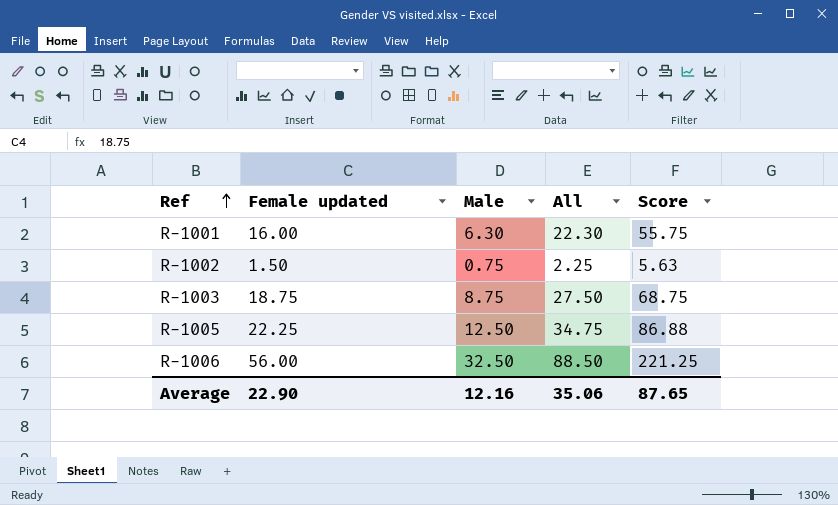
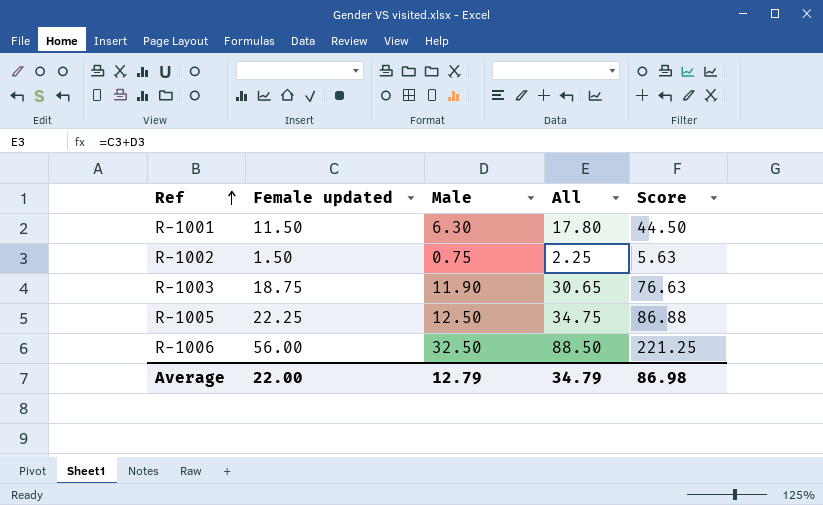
R-1001 | Female updated: 16.00 -> 11.50
R-1001 | All: 22.30 -> 17.80
R-1001 | Score: 55.75 -> 44.50
R-1003 | Male: 8.75 -> 11.90
R-1003 | All: 27.50 -> 30.65
R-1003 | Score: 68.75 -> 76.63
Average | Female updated: 22.90 -> 22.00
Average | Male: 12.16 -> 12.79
Average | All: 35.06 -> 34.79
Average | Score: 87.65 -> 86.98

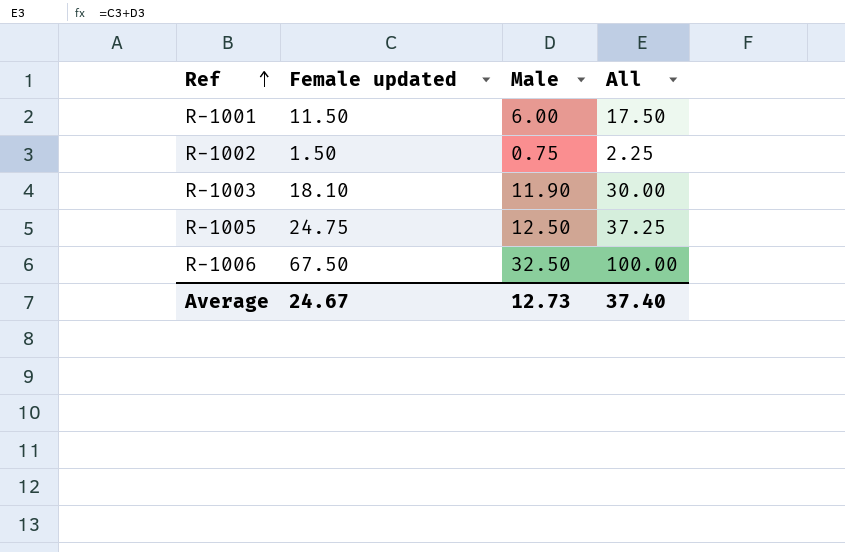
column Score | formula: [All] * 2.5 -> none
R-1001 | Male: 6.30 -> 6.00
R-1001 | All: 17.80 -> 17.50
R-1003 | Female updated: 18.75 -> 18.10
R-1003 | All: 30.65 -> 30.00
R-1005 | Female updated: 22.25 -> 24.75
R-1005 | All: 34.75 -> 37.25
R-1006 | Female updated: 56.00 -> 67.50
R-1006 | All: 88.50 -> 100.00
Average | Female updated: 22.00 -> 24.67
Average | Male: 12.79 -> 12.73
Average | All: 34.79 -> 37.40

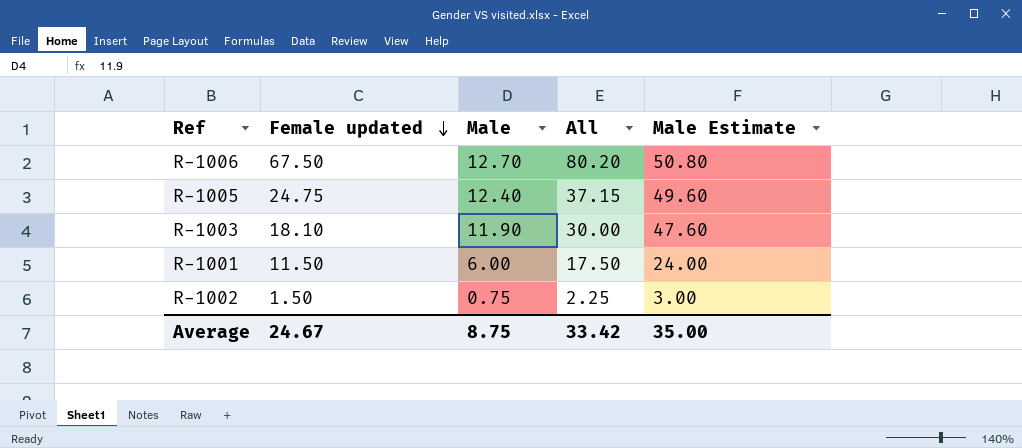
row order: Ref ascending -> Female updated descending
column Male Estimate | formula: none -> [Male] * 4
R-1006 | Male: 32.50 -> 12.70
R-1006 | All: 100.00 -> 80.20
R-1005 | Male: 12.50 -> 12.40
R-1005 | All: 37.25 -> 37.15
Average | Male: 12.73 -> 8.75
Average | All: 37.40 -> 33.42

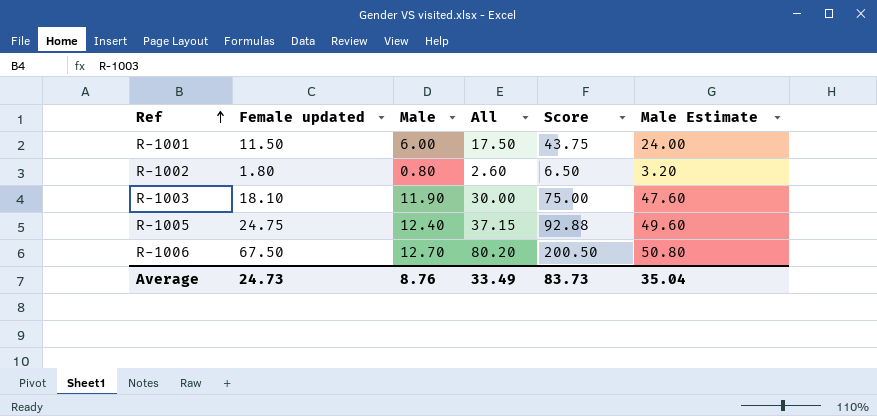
row order: Female updated descending -> Ref ascending
column Score | formula: none -> [All] * 2.5
R-1002 | Female updated: 1.50 -> 1.80
R-1002 | Male: 0.75 -> 0.80
R-1002 | All: 2.25 -> 2.60
R-1002 | Male Estimate: 3.00 -> 3.20
Average | Female updated: 24.67 -> 24.73
Average | Male: 8.75 -> 8.76
Average | All: 33.42 -> 33.49
Average | Male Estimate: 35.00 -> 35.04

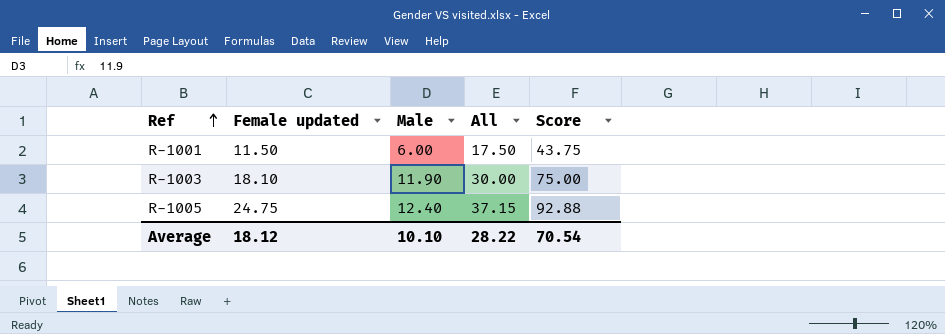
column Male Estimate | formula: [Male] * 4 -> none
row R-1002: 1.80 | 0.80 | 2.60 | 6.50 | 3.20 -> none
row R-1006: 67.50 | 12.70 | 80.20 | 200.50 | 50.80 -> none
Average | Female updated: 24.73 -> 18.12
Average | Male: 8.76 -> 10.10
Average | All: 33.49 -> 28.22
Average | Score: 83.73 -> 70.54

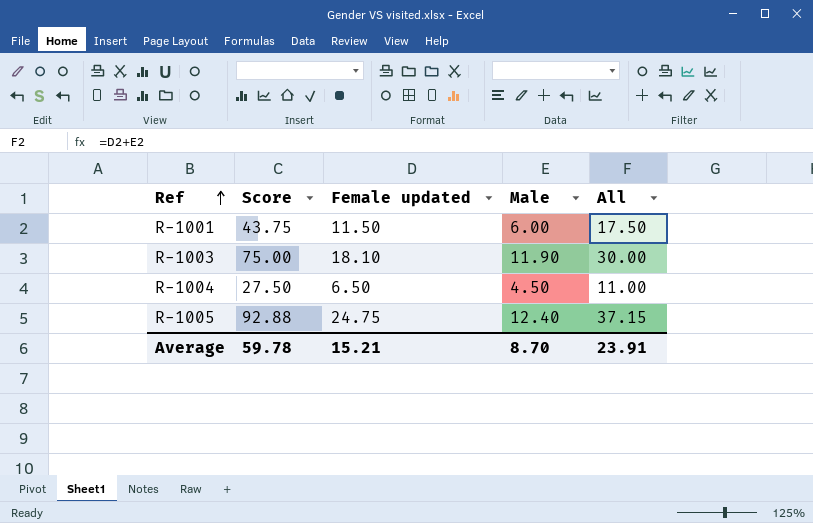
column Score | position: 5 -> 2
row R-1004: none -> 27.50 | 6.50 | 4.50 | 11.00
Average | Score: 70.54 -> 59.78
Average | Female updated: 18.12 -> 15.21
Average | Male: 10.10 -> 8.70
Average | All: 28.22 -> 23.91

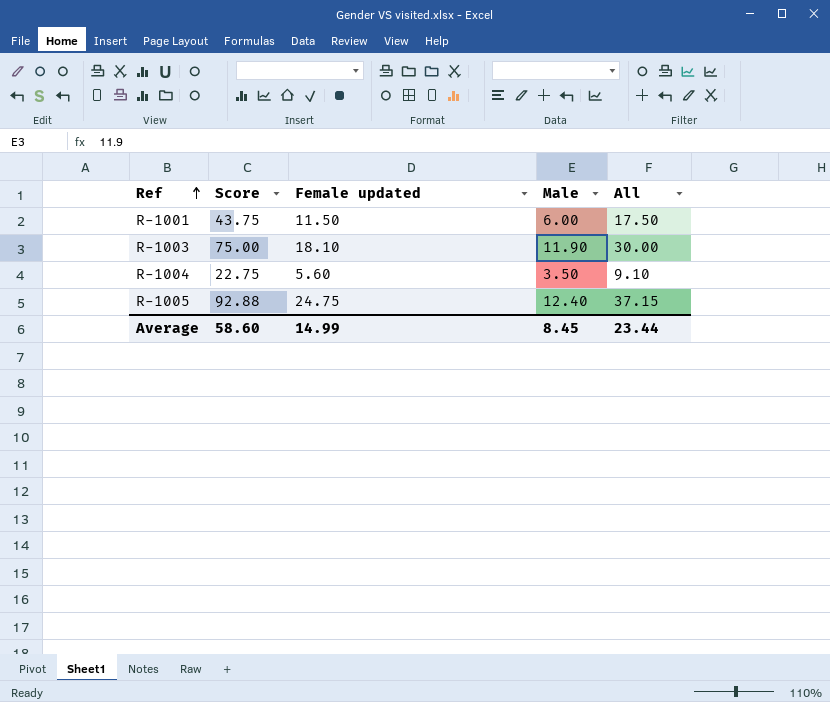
R-1004 | Score: 27.50 -> 22.75
R-1004 | Female updated: 6.50 -> 5.60
R-1004 | Male: 4.50 -> 3.50
R-1004 | All: 11.00 -> 9.10
Average | Score: 59.78 -> 58.60
Average | Female updated: 15.21 -> 14.99
Average | Male: 8.70 -> 8.45
Average | All: 23.91 -> 23.44

